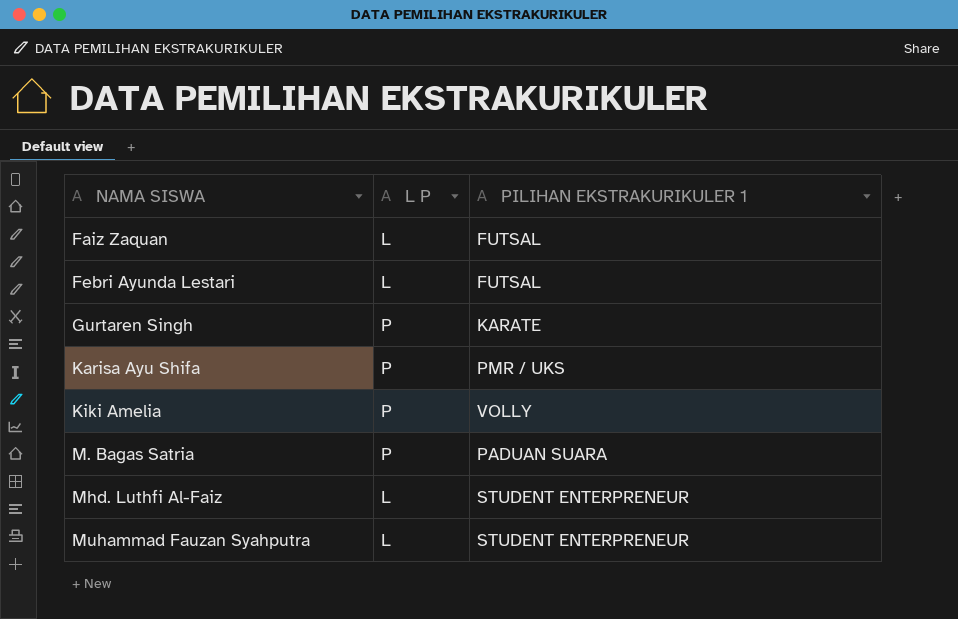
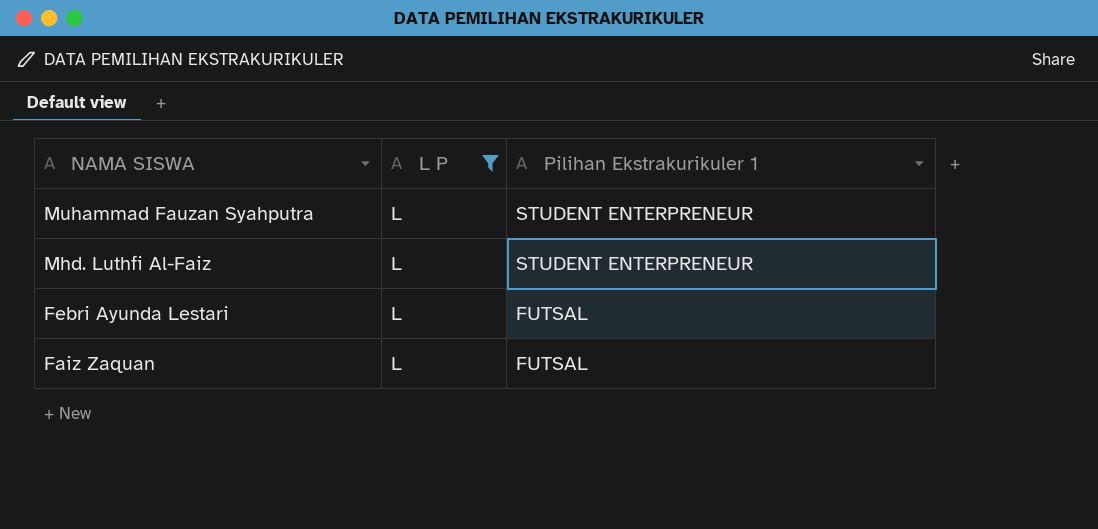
filter: none -> L P = L
row order: NAMA SISWA ascending -> NAMA SISWA descending
column name: PILIHAN EKSTRAKURIKULER 1 -> Pilihan Ekstrakurikuler 1

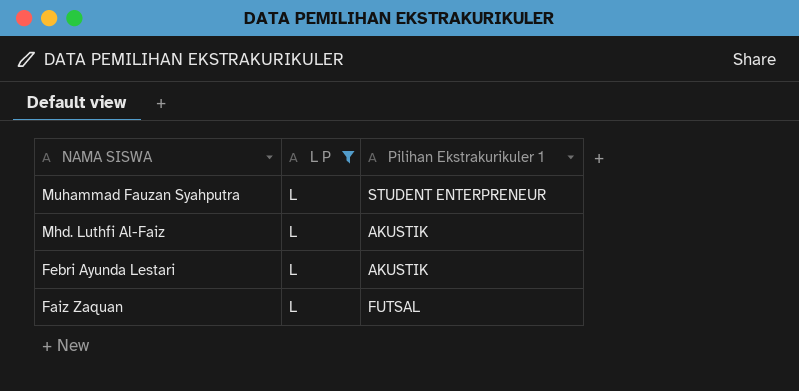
Mhd. Luthfi Al-Faiz | Pilihan Ekstrakurikuler 1: STUDENT ENTERPRENEUR -> AKUSTIK
Febri Ayunda Lestari | Pilihan Ekstrakurikuler 1: FUTSAL -> AKUSTIK

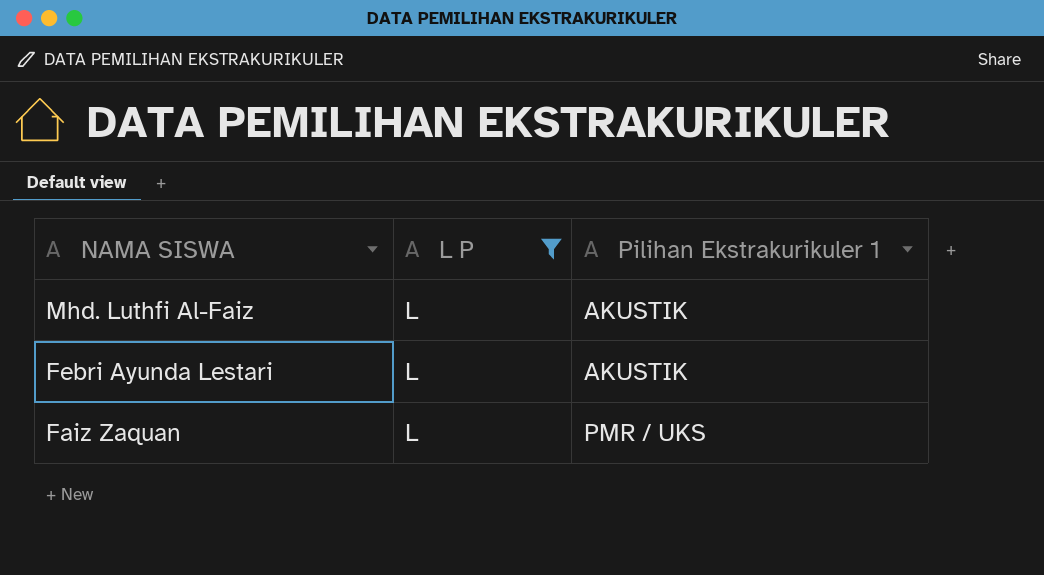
row Muhammad Fauzan Syahputra: L | STUDENT ENTERPRENEUR -> none
Faiz Zaquan | Pilihan Ekstrakurikuler 1: FUTSAL -> PMR / UKS

